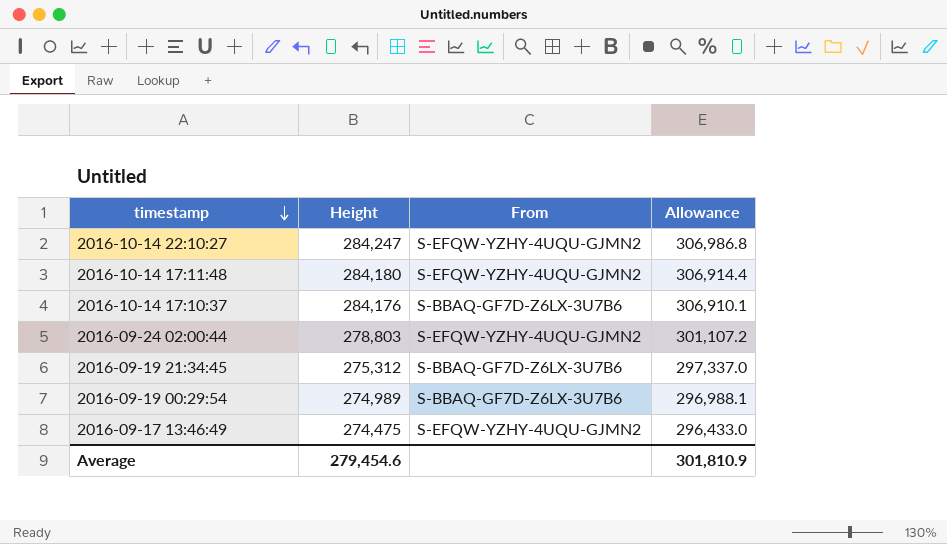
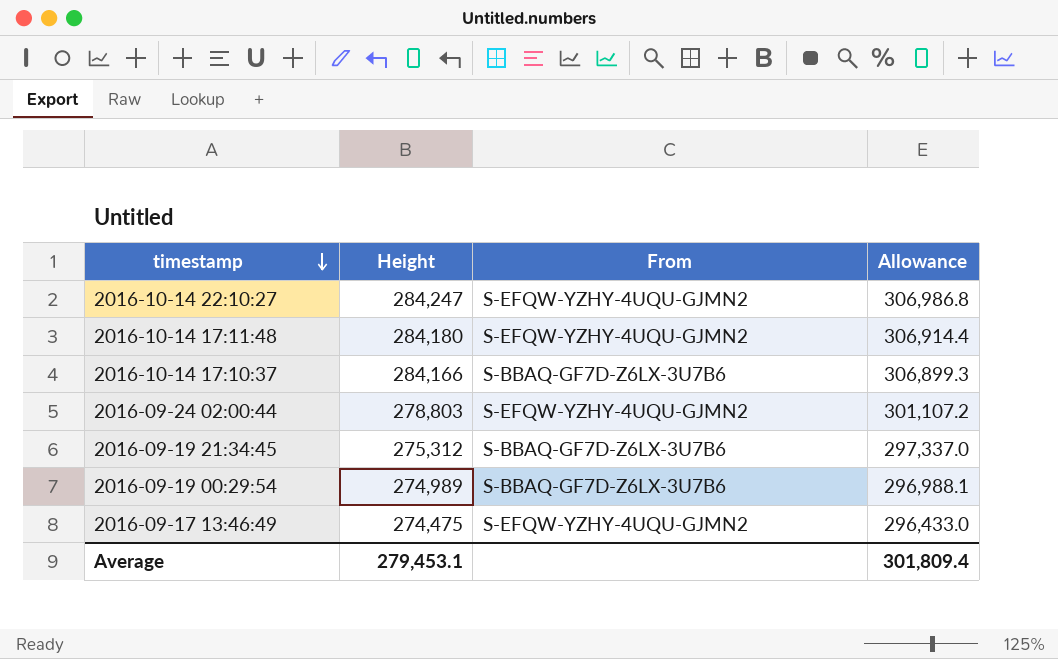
2016-10-14 17:10:37 | Height: 284,176 -> 284,166
2016-10-14 17:10:37 | Allowance: 306,910.1 -> 306,899.3
Average | Height: 279,454.6 -> 279,453.1
Average | Allowance: 301,810.9 -> 301,809.4

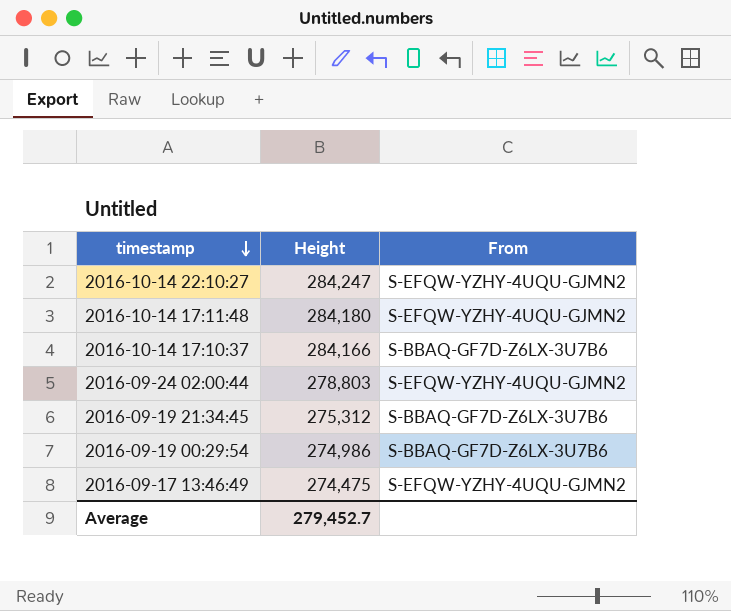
column Allowance | formula: [Height] * 1.08 -> none
2016-09-19 00:29:54 | Height: 274,989 -> 274,986
Average | Height: 279,453.1 -> 279,452.7

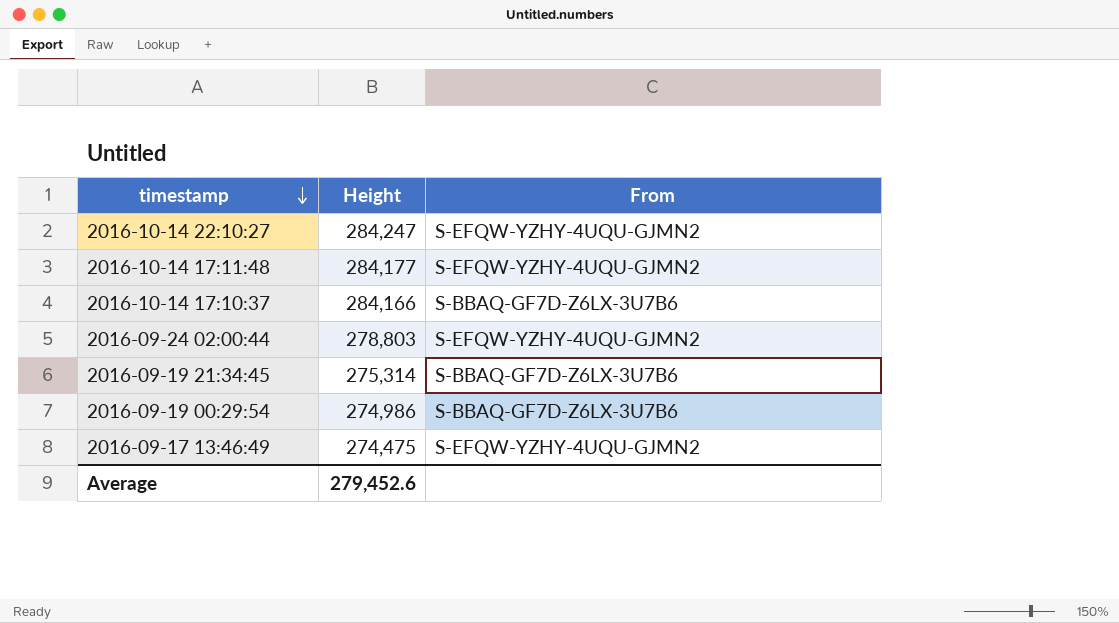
2016-10-14 17:11:48 | Height: 284,180 -> 284,177
2016-09-19 21:34:45 | Height: 275,312 -> 275,314
Average | Height: 279,452.7 -> 279,452.6

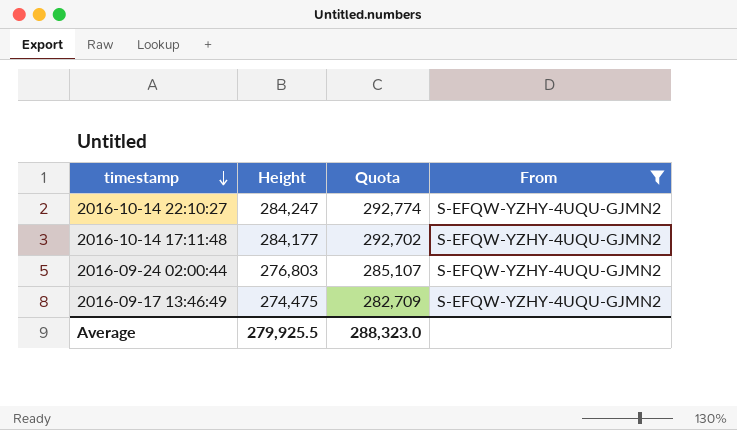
filter: none -> From = S-EFQW-YZHY-4UQU-GJMN2
column Quota | formula: none -> [Height] * 1.03
2016-09-24 02:00:44 | Height: 278,803 -> 276,803
Average | Height: 279,452.6 -> 279,925.5

